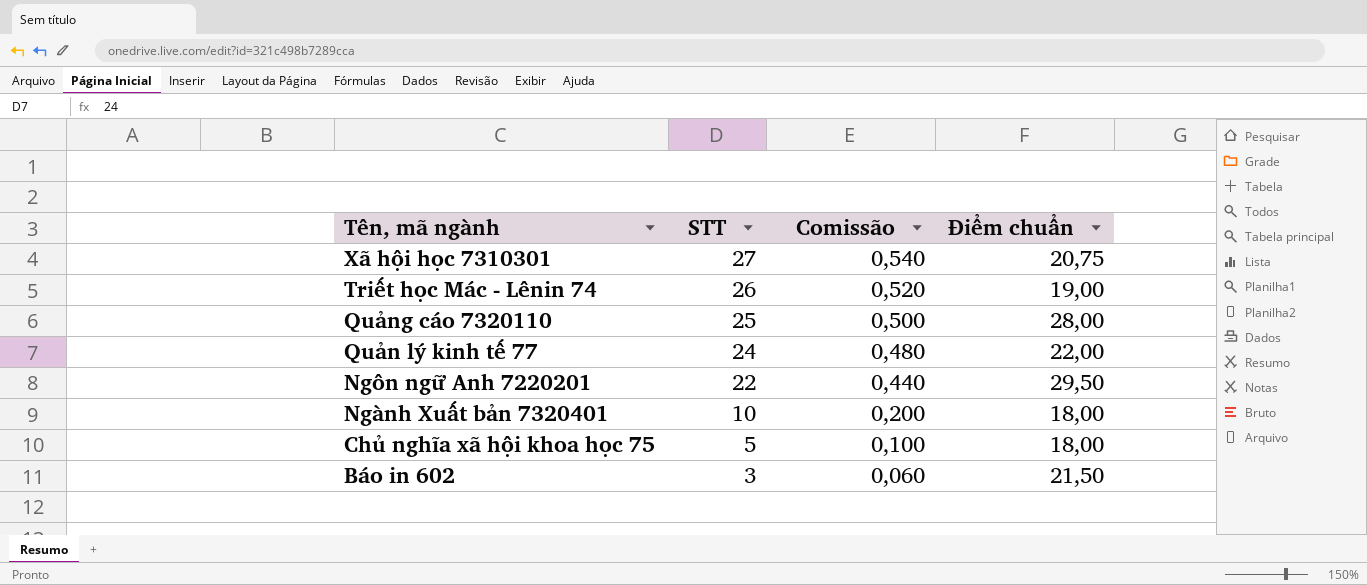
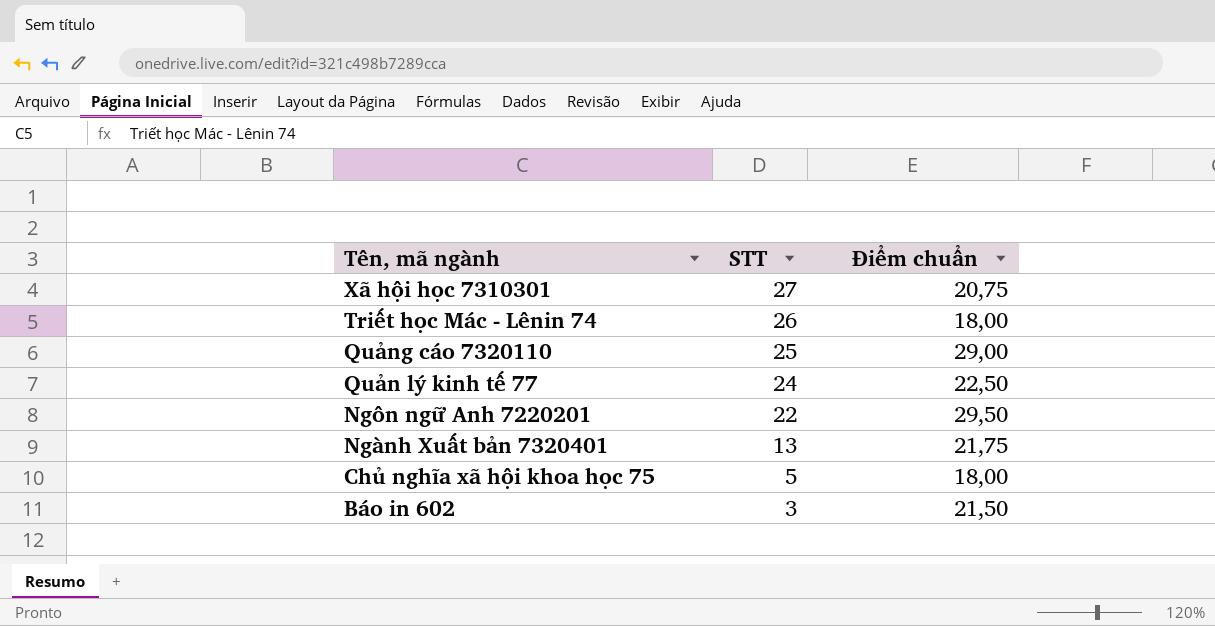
column Comissão | formula: [STT] * 0,02 -> none
Triết học Mác - Lênin 74 | Điểm chuẩn: 19,00 -> 18,00
Quảng cáo 7320110 | Điểm chuẩn: 28,00 -> 29,00
Quản lý kinh tế 77 | Điểm chuẩn: 22,00 -> 22,50
Ngành Xuất bản 7320401 | STT: 10 -> 13
Ngành Xuất bản 7320401 | Điểm chuẩn: 18,00 -> 21,75

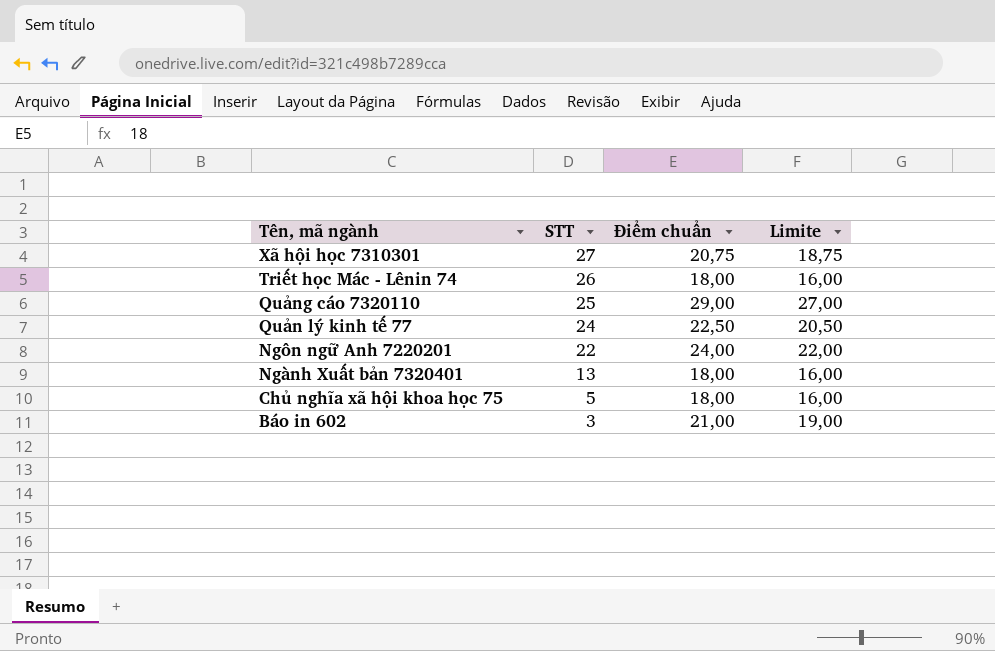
column Limite | formula: none -> [Điểm chuẩn] - 2
Ngôn ngữ Anh 7220201 | Điểm chuẩn: 29,50 -> 24,00
Ngành Xuất bản 7320401 | Điểm chuẩn: 21,75 -> 18,00
Báo in 602 | Điểm chuẩn: 21,50 -> 21,00

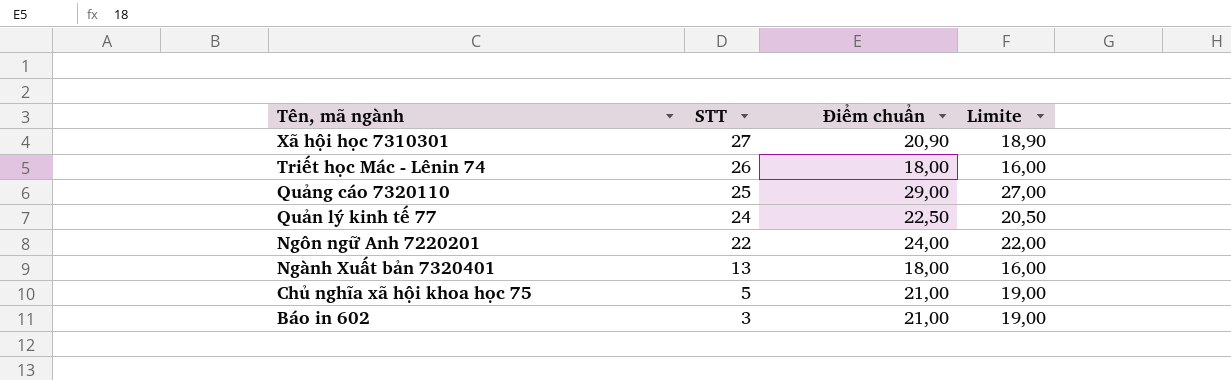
Xã hội học 7310301 | Điểm chuẩn: 20,75 -> 20,90
Xã hội học 7310301 | Limite: 18,75 -> 18,90
Chủ nghĩa xã hội khoa học 75 | Điểm chuẩn: 18,00 -> 21,00
Chủ nghĩa xã hội khoa học 75 | Limite: 16,00 -> 19,00

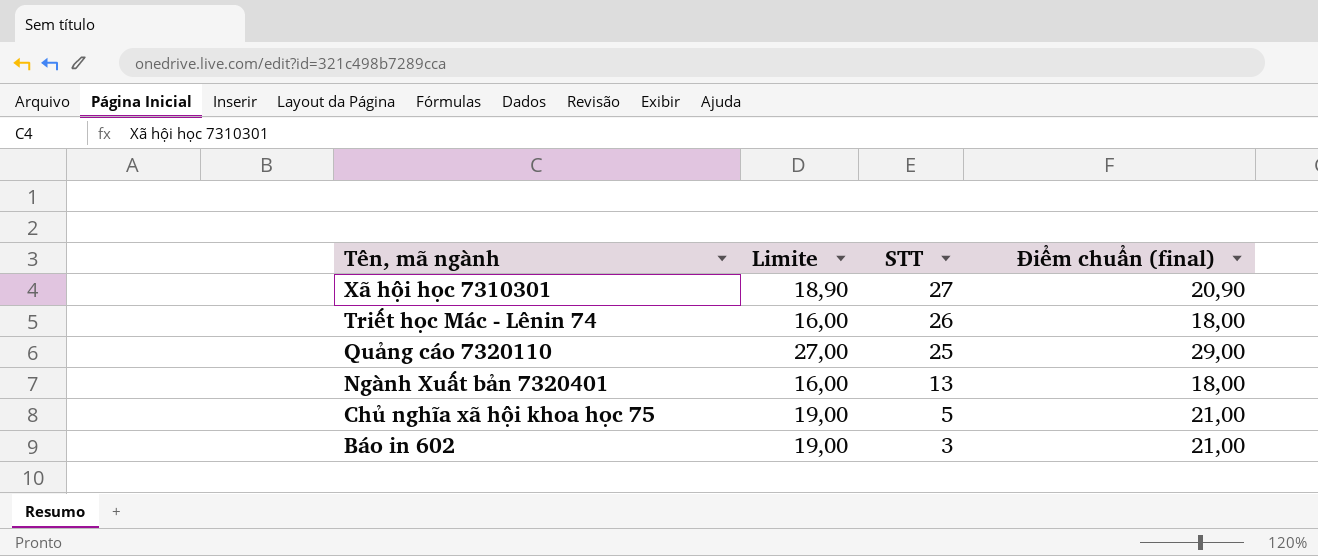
column Limite | position: 4 -> 2
column name: Điểm chuẩn -> Điểm chuẩn (final)
row Quản lý kinh tế 77: 24 | 22,50 | 20,50 -> none
row Ngôn ngữ Anh 7220201: 22 | 24,00 | 22,00 -> none

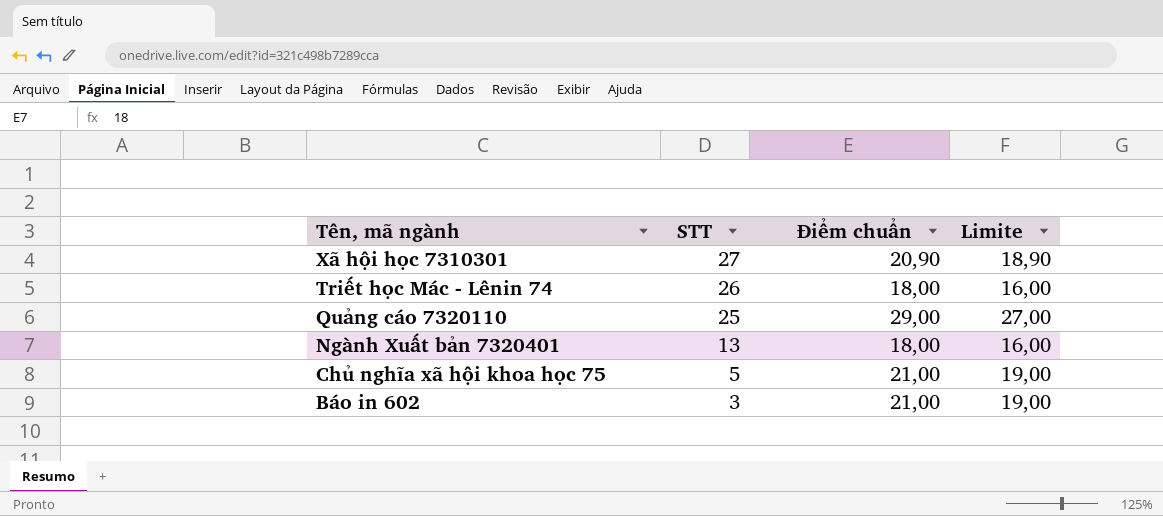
column name: Điểm chuẩn (final) -> Điểm chuẩn
column Limite | position: 2 -> 4

